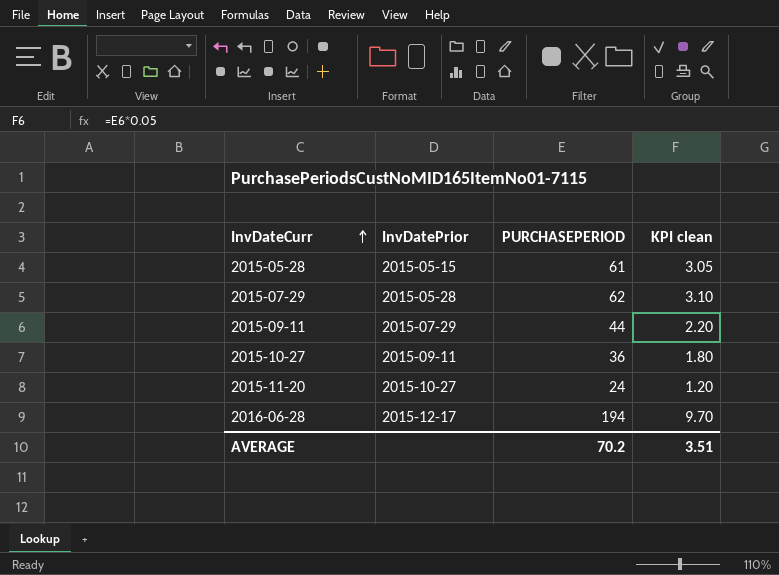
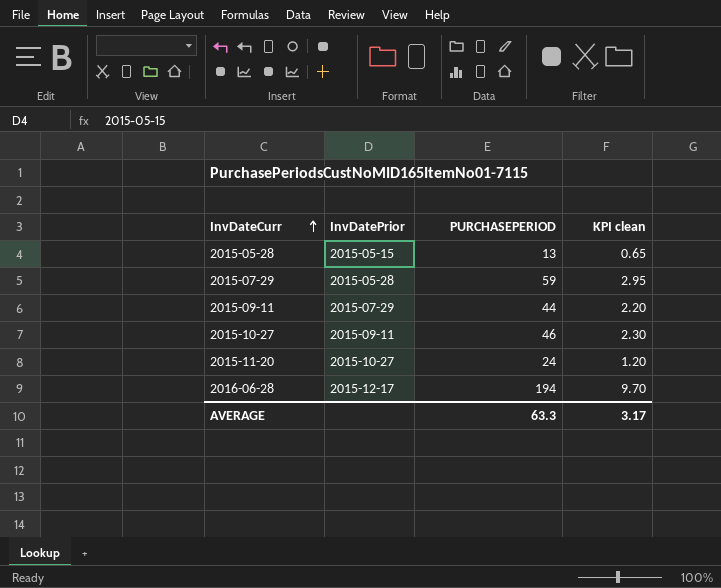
2015-05-28 | PURCHASEPERIOD: 61 -> 13
2015-05-28 | KPI clean: 3.05 -> 0.65
2015-07-29 | PURCHASEPERIOD: 62 -> 59
2015-07-29 | KPI clean: 3.10 -> 2.95
2015-10-27 | PURCHASEPERIOD: 36 -> 46
2015-10-27 | KPI clean: 1.80 -> 2.30
AVERAGE | PURCHASEPERIOD: 70.2 -> 63.3
AVERAGE | KPI clean: 3.51 -> 3.17

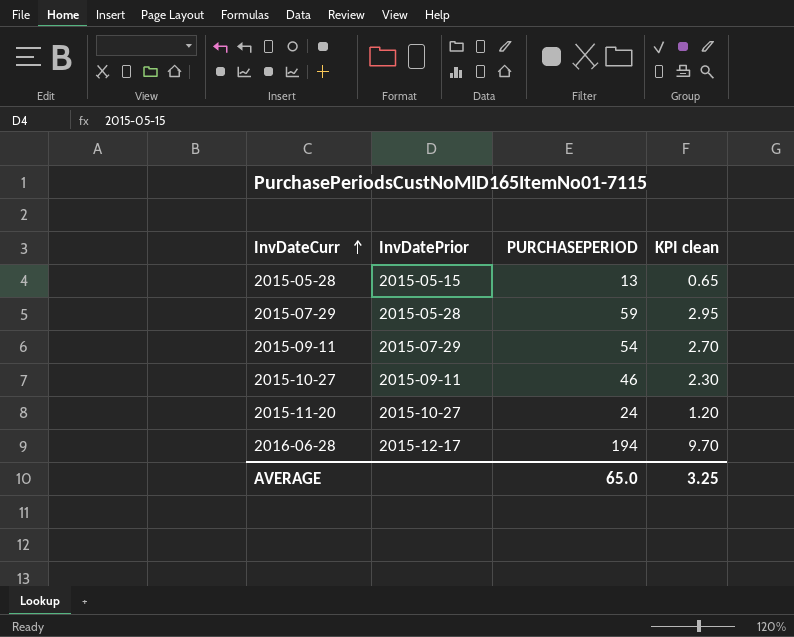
2015-09-11 | PURCHASEPERIOD: 44 -> 54
2015-09-11 | KPI clean: 2.20 -> 2.70
AVERAGE | PURCHASEPERIOD: 63.3 -> 65.0
AVERAGE | KPI clean: 3.17 -> 3.25

